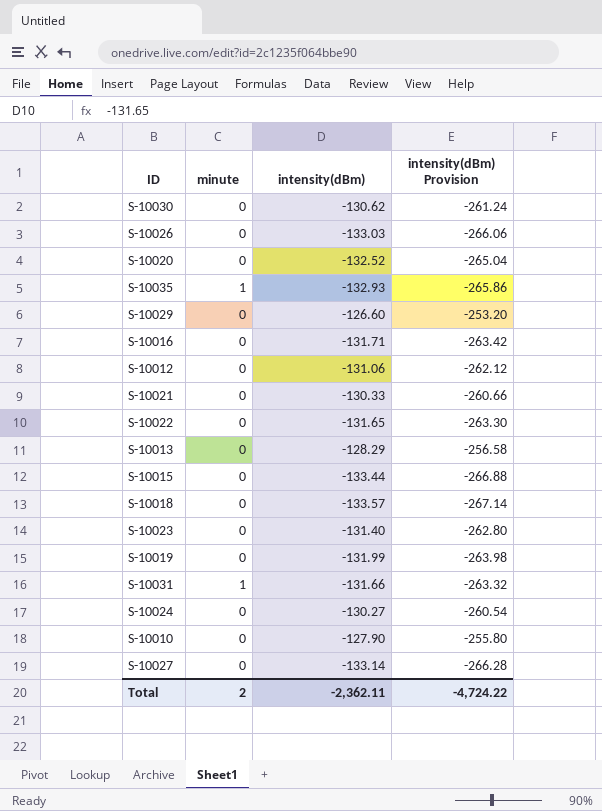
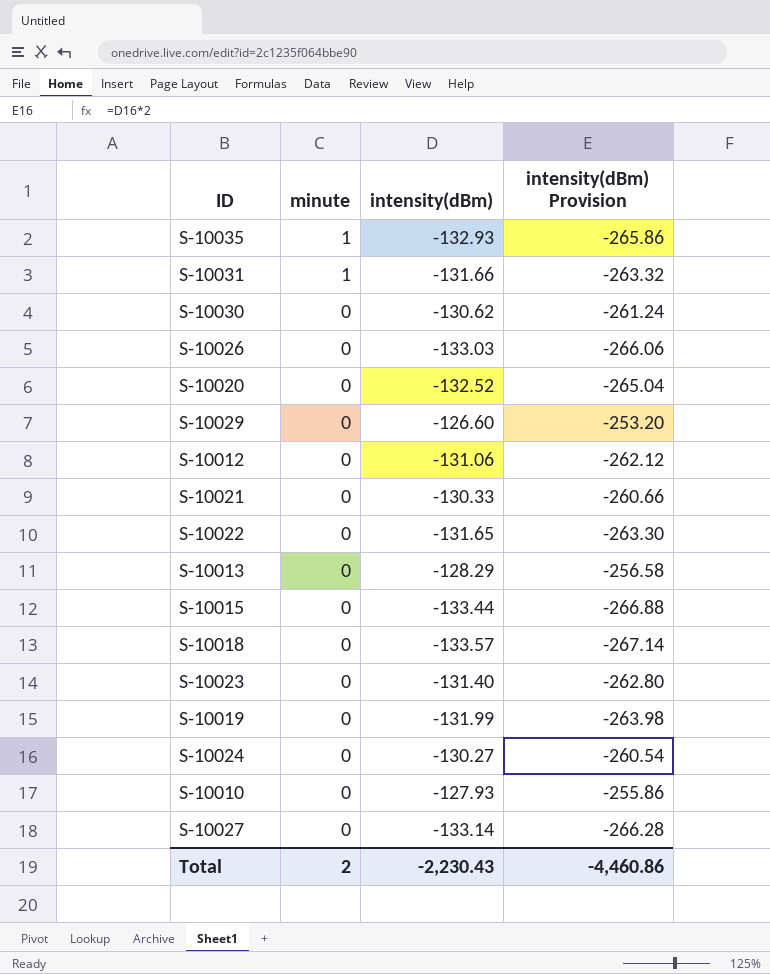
row order: none -> minute descending
row S-10016: 0 | -131.71 | -263.42 -> none
S-10010 | intensity(dBm): -127.90 -> -127.93
S-10010 | intensity(dBm) Provision: -255.80 -> -255.86
Total | intensity(dBm): -2,362.11 -> -2,230.43
Total | intensity(dBm) Provision: -4,724.22 -> -4,460.86

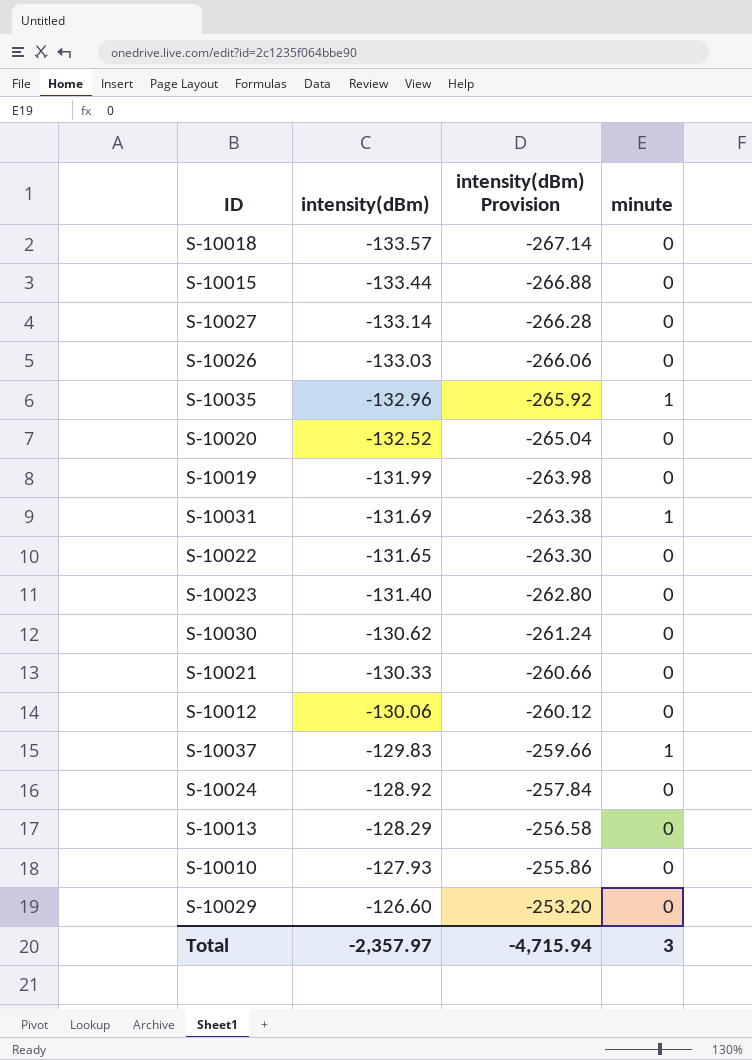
row order: minute descending -> intensity(dBm) ascending
column minute | position: 2 -> 4
S-10035 | intensity(dBm): -132.93 -> -132.96
S-10035 | intensity(dBm) Provision: -265.86 -> -265.92
S-10031 | intensity(dBm): -131.66 -> -131.69
S-10031 | intensity(dBm) Provision: -263.32 -> -263.38
S-10012 | intensity(dBm): -131.06 -> -130.06
S-10012 | intensity(dBm) Provision: -262.12 -> -260.12
row S-10037: none -> -129.83 | -259.66 | 1
S-10024 | intensity(dBm): -130.27 -> -128.92
S-10024 | intensity(dBm) Provision: -260.54 -> -257.84
Total | intensity(dBm): -2,230.43 -> -2,357.97
Total | intensity(dBm) Provision: -4,460.86 -> -4,715.94
Total | minute: 2 -> 3

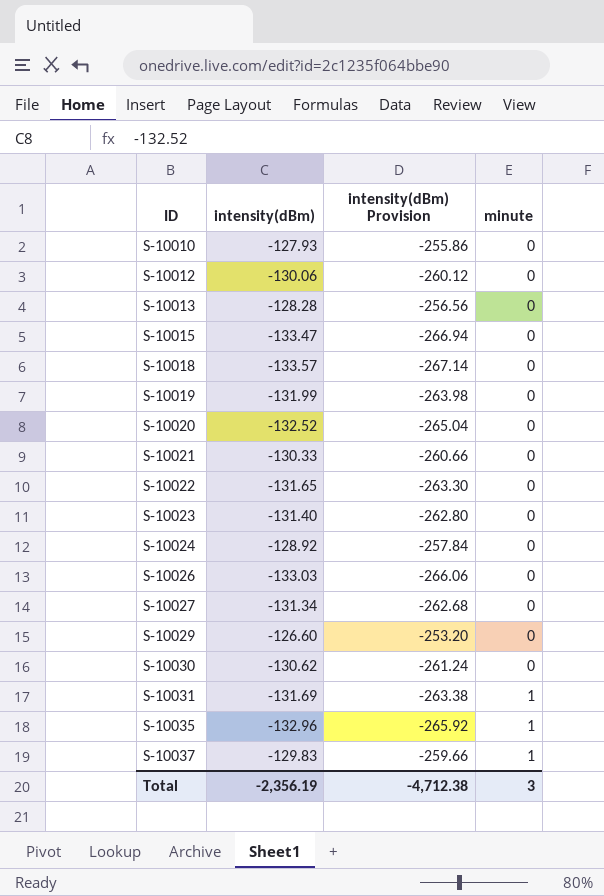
row order: intensity(dBm) ascending -> ID ascending
S-10013 | intensity(dBm): -128.29 -> -128.28
S-10013 | intensity(dBm) Provision: -256.58 -> -256.56
S-10015 | intensity(dBm): -133.44 -> -133.47
S-10015 | intensity(dBm) Provision: -266.88 -> -266.94
S-10027 | intensity(dBm): -133.14 -> -131.34
S-10027 | intensity(dBm) Provision: -266.28 -> -262.68
Total | intensity(dBm): -2,357.97 -> -2,356.19
Total | intensity(dBm) Provision: -4,715.94 -> -4,712.38

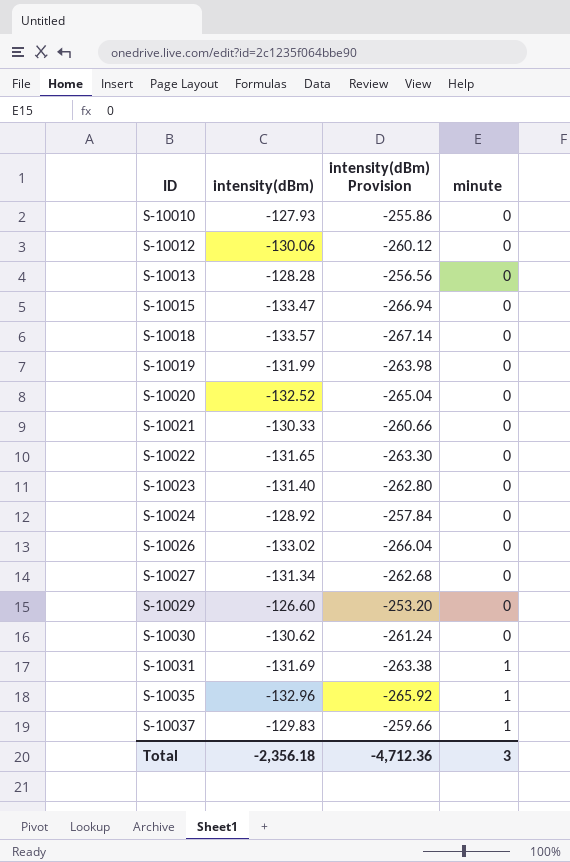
S-10026 | intensity(dBm): -133.03 -> -133.02
S-10026 | intensity(dBm) Provision: -266.06 -> -266.04
Total | intensity(dBm): -2,356.19 -> -2,356.18
Total | intensity(dBm) Provision: -4,712.38 -> -4,712.36

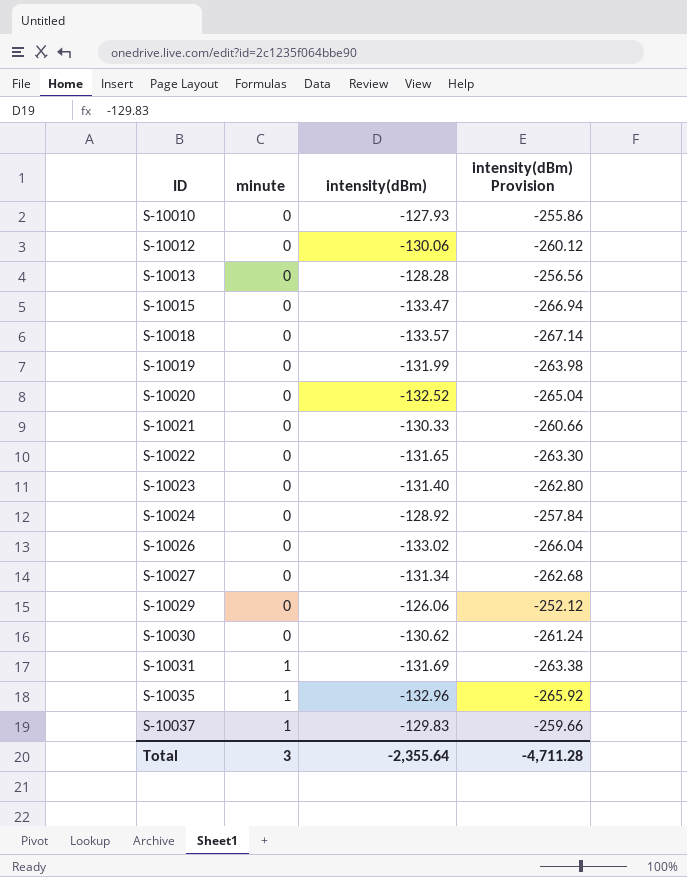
column minute | position: 4 -> 2
S-10029 | intensity(dBm): -126.60 -> -126.06
S-10029 | intensity(dBm) Provision: -253.20 -> -252.12
Total | intensity(dBm): -2,356.18 -> -2,355.64
Total | intensity(dBm) Provision: -4,712.36 -> -4,711.28

